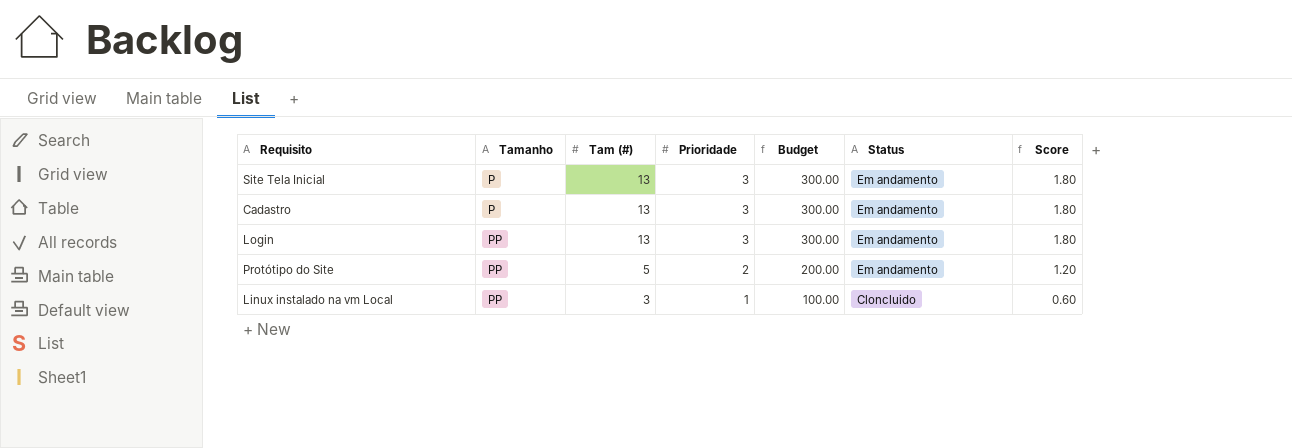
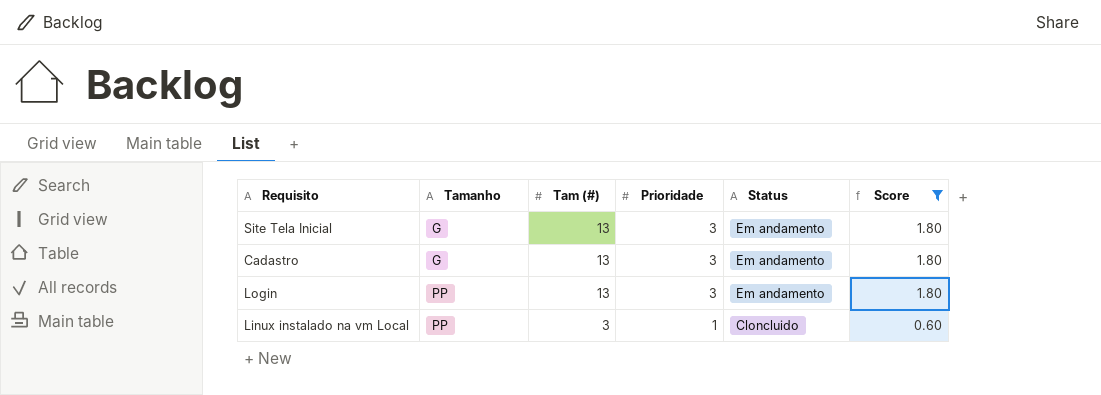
filter: none -> Score != 1.20
column Budget | formula: [Prioridade] * 100 -> none
Site Tela Inicial | Tamanho: P -> G
Cadastro | Tamanho: P -> G

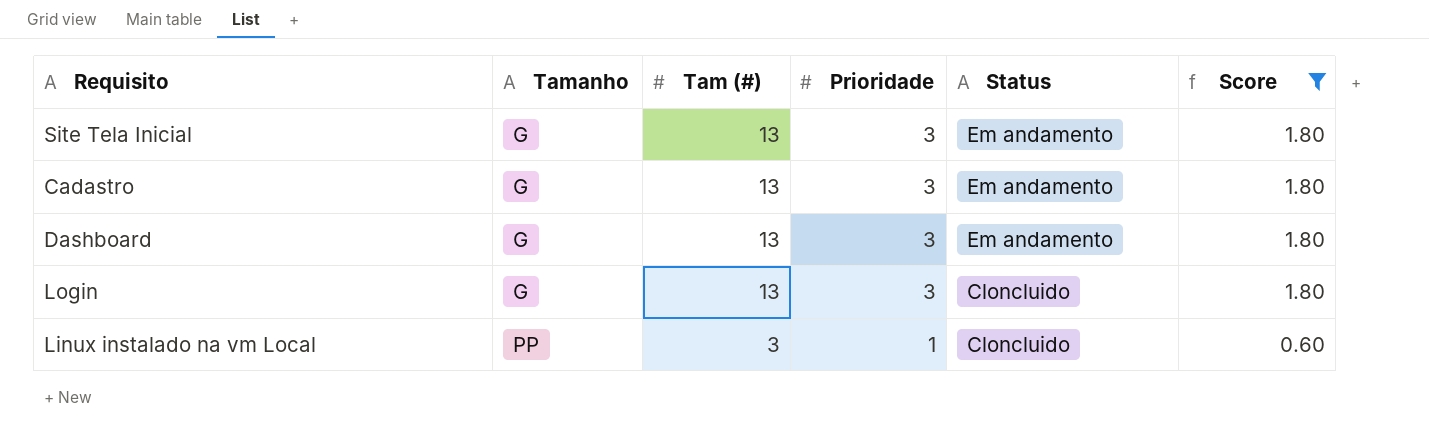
row Dashboard: none -> G | 13 | 3 | Em andamento | 1.80
Login | Tamanho: PP -> G
Login | Status: Em andamento -> Cloncluido

